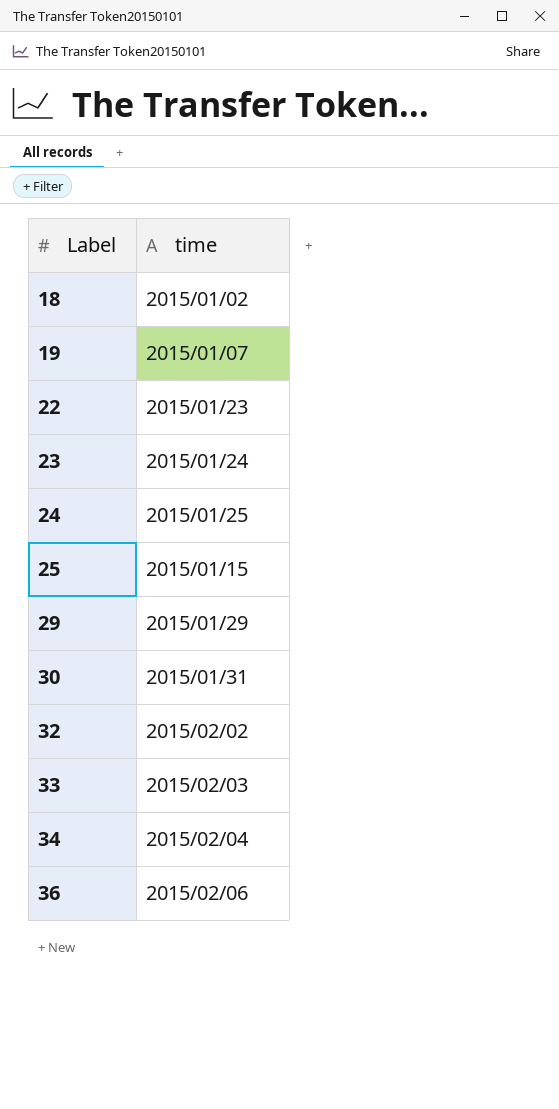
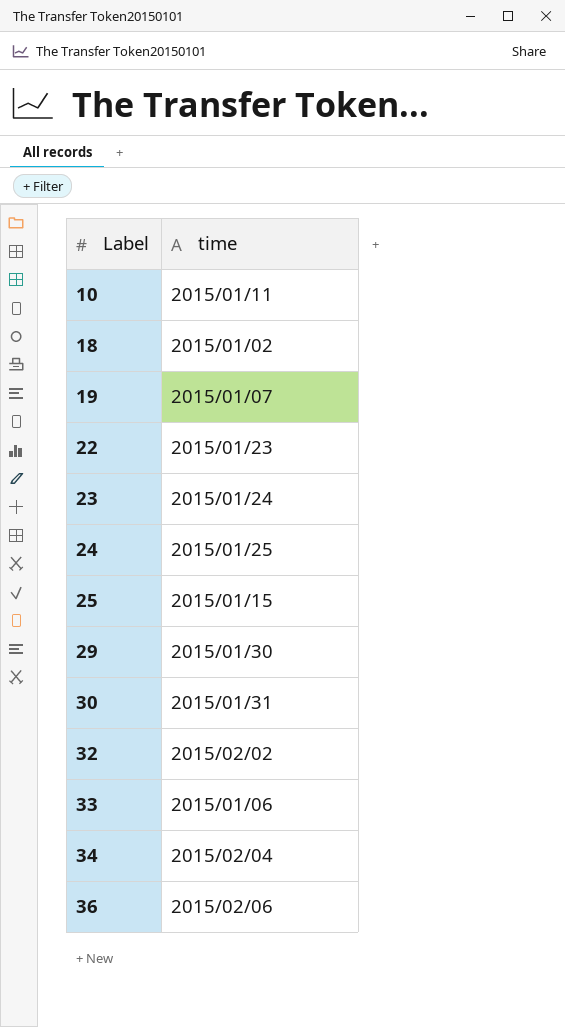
row 10: none -> 2015/01/11
29 | time: 2015/01/29 -> 2015/01/30
33 | time: 2015/02/03 -> 2015/01/06

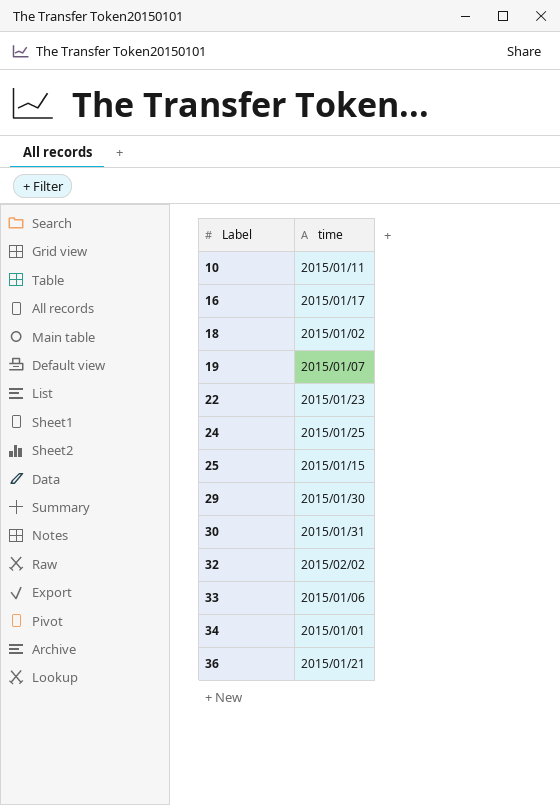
row 23: 2015/01/24 -> none
row 16: none -> 2015/01/17
34 | time: 2015/02/04 -> 2015/01/01
36 | time: 2015/02/06 -> 2015/01/21

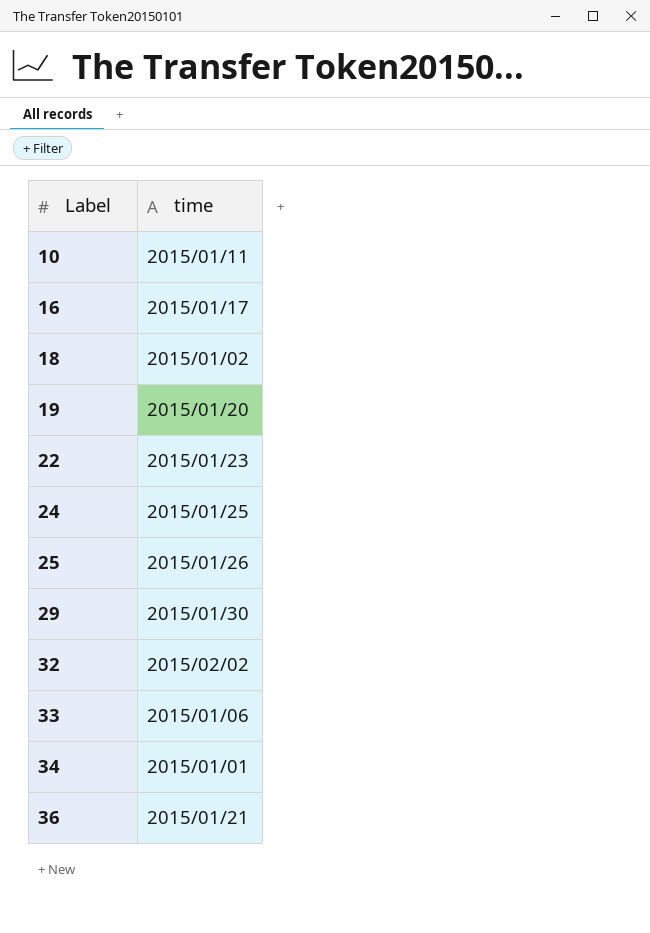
row 30: 2015/01/31 -> none
19 | time: 2015/01/07 -> 2015/01/20
25 | time: 2015/01/15 -> 2015/01/26

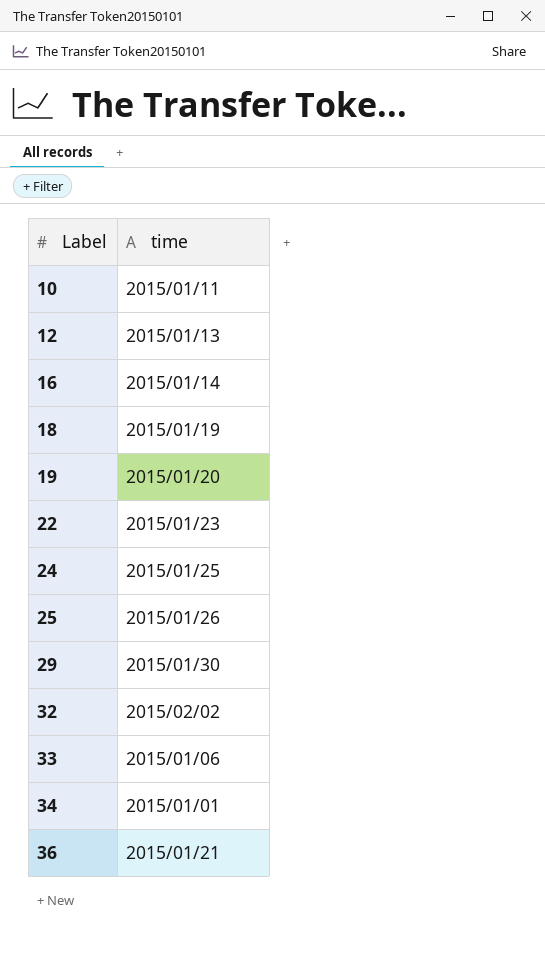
row 12: none -> 2015/01/13
16 | time: 2015/01/17 -> 2015/01/14
18 | time: 2015/01/02 -> 2015/01/19

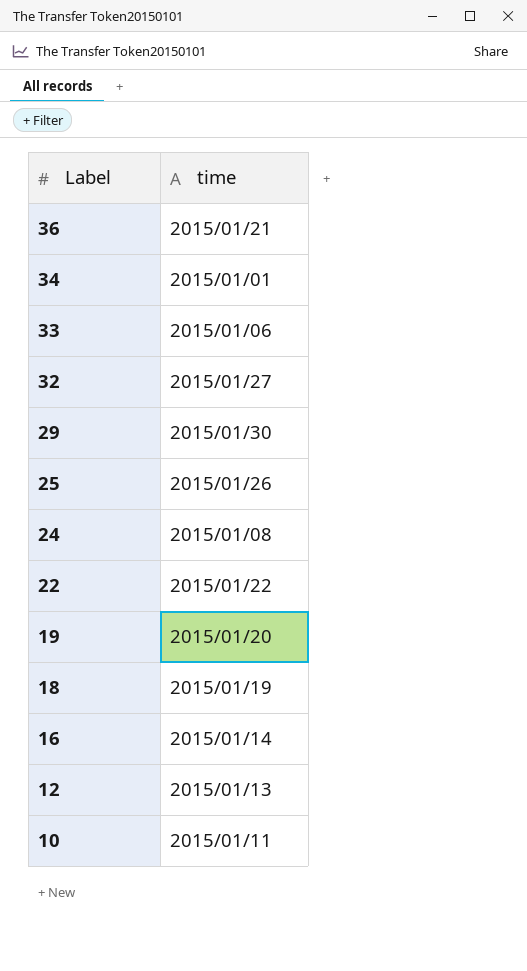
row order: Label ascending -> Label descending
32 | time: 2015/02/02 -> 2015/01/27
24 | time: 2015/01/25 -> 2015/01/08
22 | time: 2015/01/23 -> 2015/01/22

